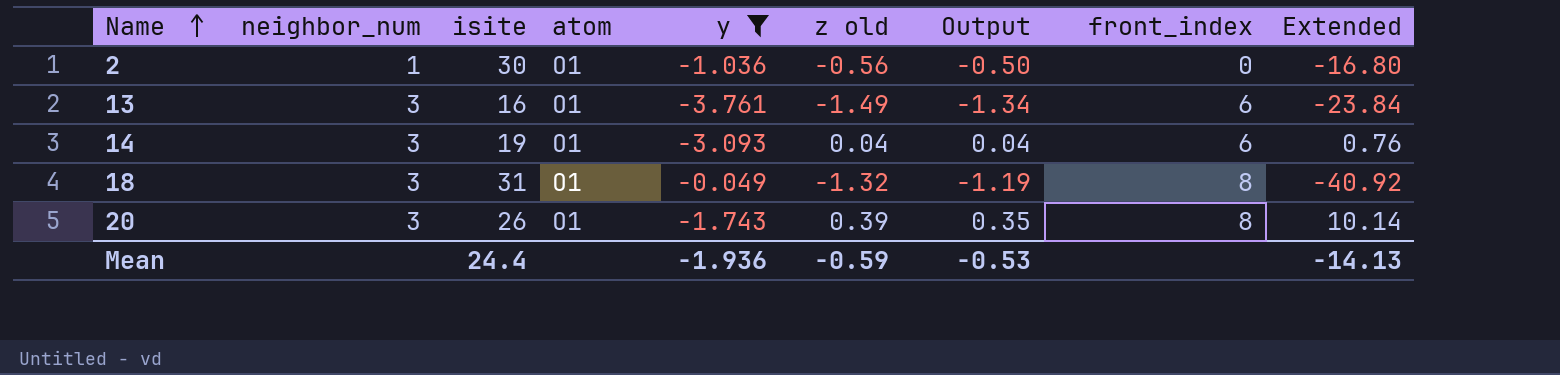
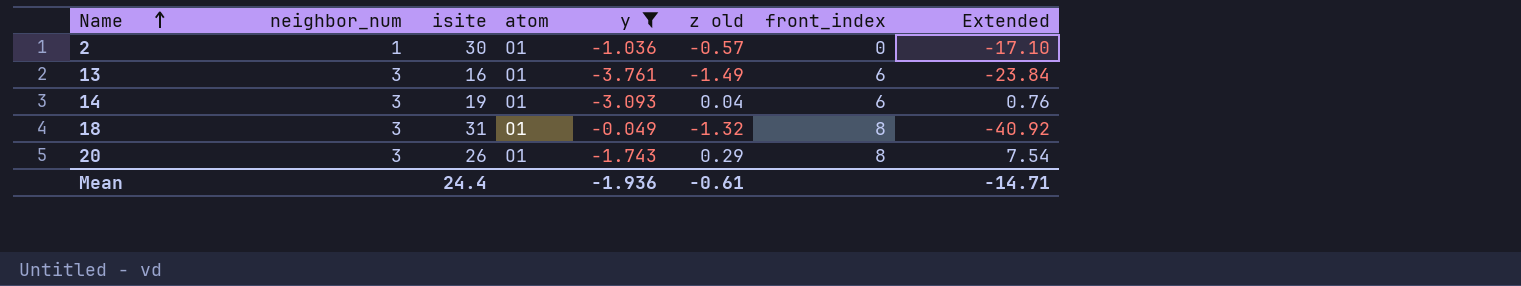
column Output | formula: [z old] * 0.9 -> none
2 | z old: -0.56 -> -0.57
2 | Extended: -16.80 -> -17.10
20 | z old: 0.39 -> 0.29
20 | Extended: 10.14 -> 7.54
Mean | z old: -0.59 -> -0.61
Mean | Extended: -14.13 -> -14.71

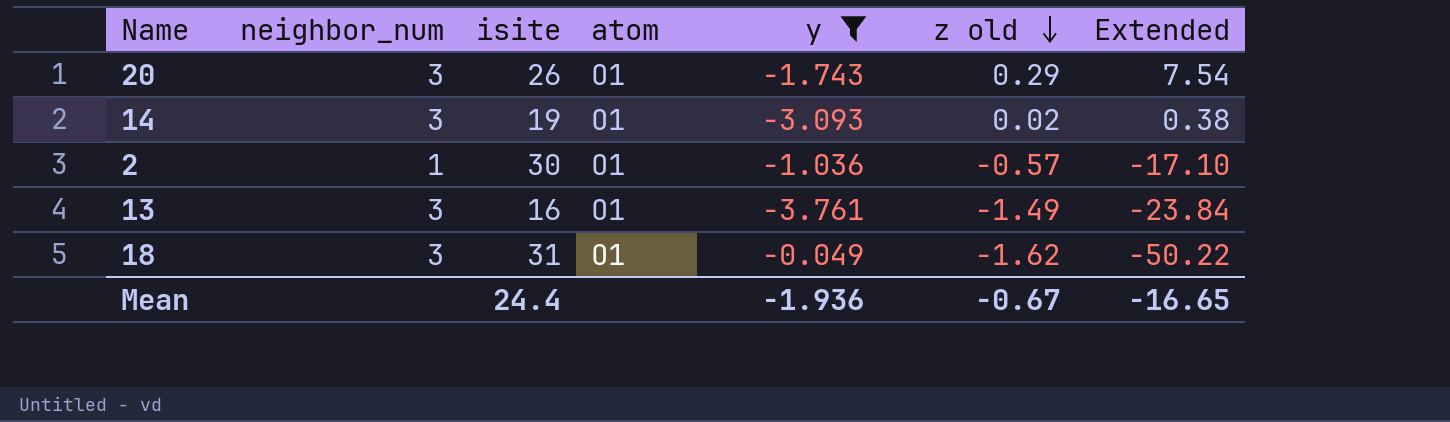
row order: Name ascending -> z old descending
column front_index | position: 7 -> none
14 | z old: 0.04 -> 0.02
14 | Extended: 0.76 -> 0.38
18 | z old: -1.32 -> -1.62
18 | Extended: -40.92 -> -50.22
Mean | z old: -0.61 -> -0.67
Mean | Extended: -14.71 -> -16.65

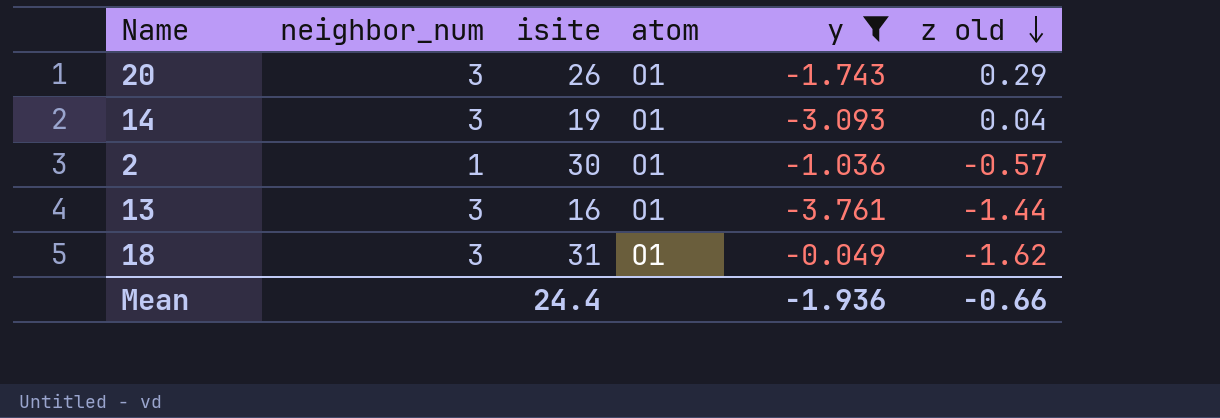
column Extended | formula: [isite] * [z old] -> none
14 | z old: 0.02 -> 0.04
13 | z old: -1.49 -> -1.44
Mean | z old: -0.67 -> -0.66

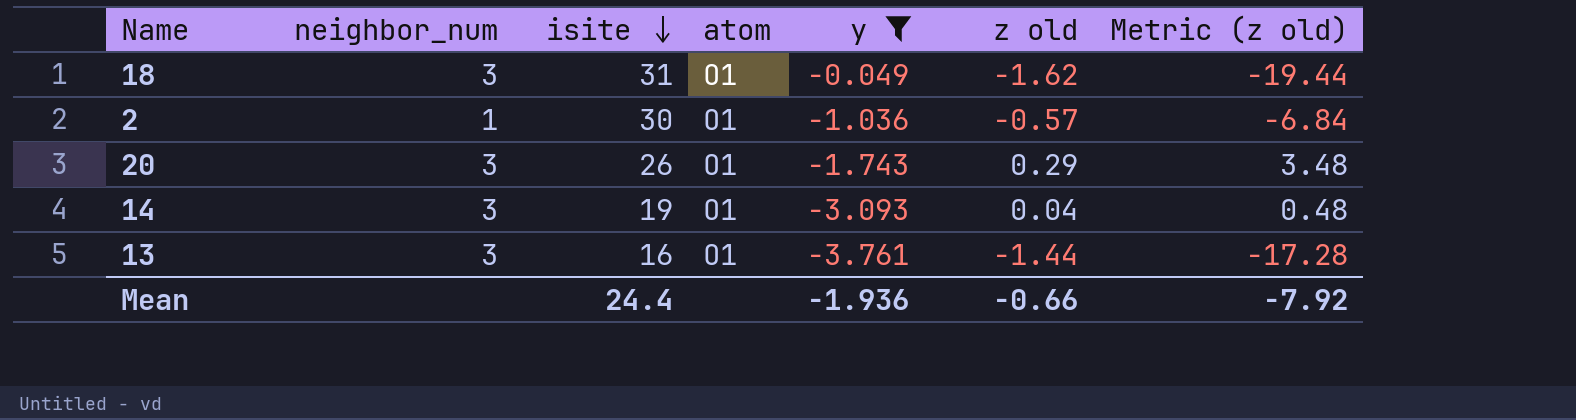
row order: z old descending -> isite descending
column Metric (z old) | formula: none -> [z old] * 12

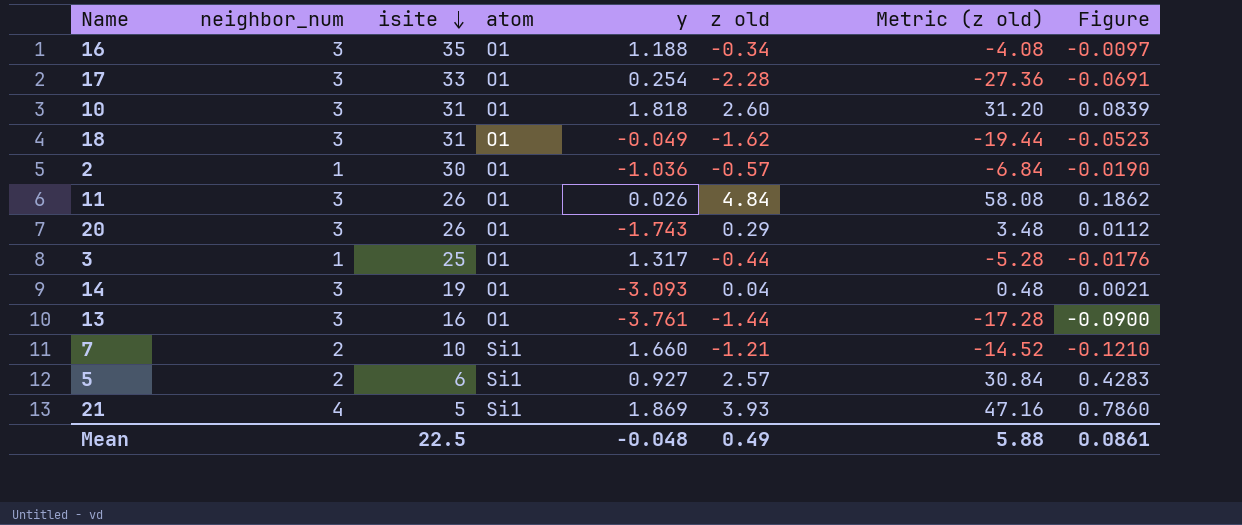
filter: y <= -0.049 -> none
column Figure | formula: none -> [z old] / [isite]
Mean | isite: 24.4 -> 22.5
Mean | y: -1.936 -> -0.048
Mean | z old: -0.66 -> 0.49
Mean | Metric (z old): -7.92 -> 5.88

